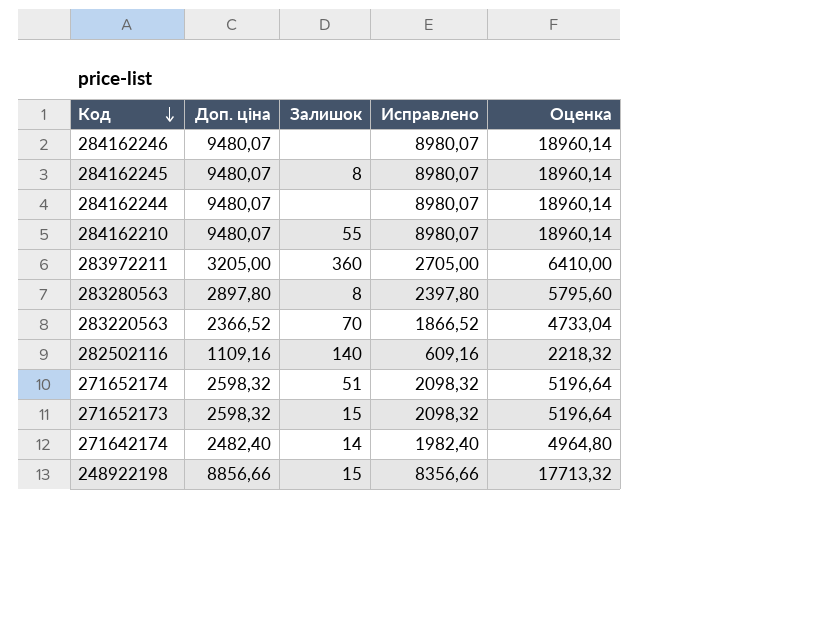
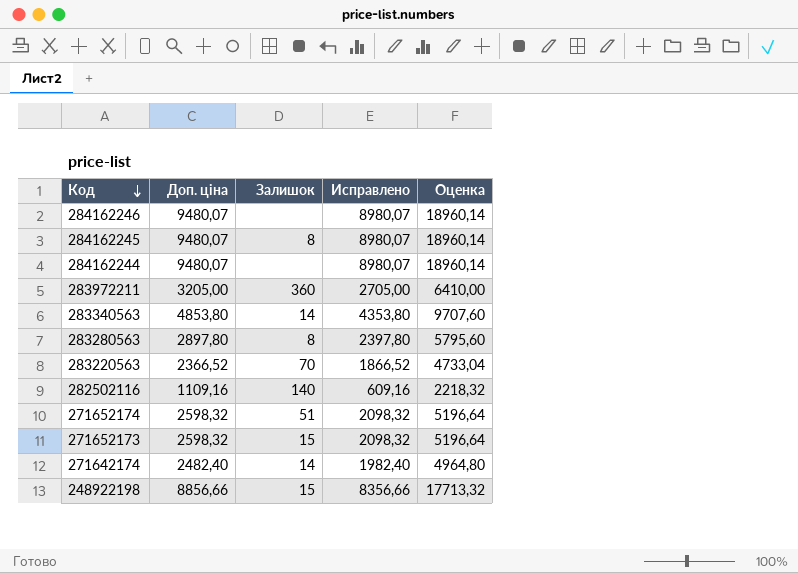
row 284162210: 9480,07 | 55 | 8980,07 | 18960,14 -> none
row 283340563: none -> 4853,80 | 14 | 4353,80 | 9707,60

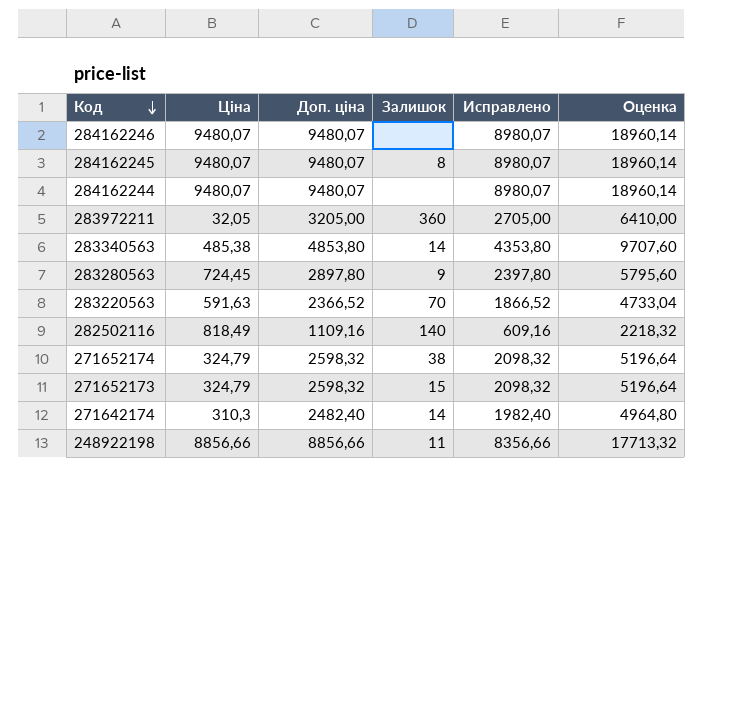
column Ціна | position: none -> 2
283280563 | Залишок: 8 -> 9
271652174 | Залишок: 51 -> 38
248922198 | Залишок: 15 -> 11

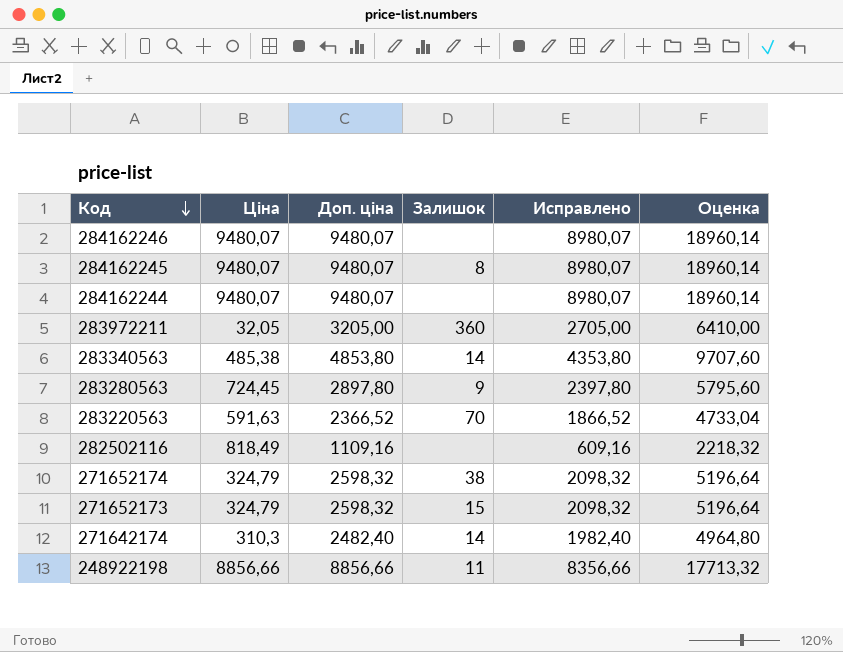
282502116 | Залишок: 140 -> none

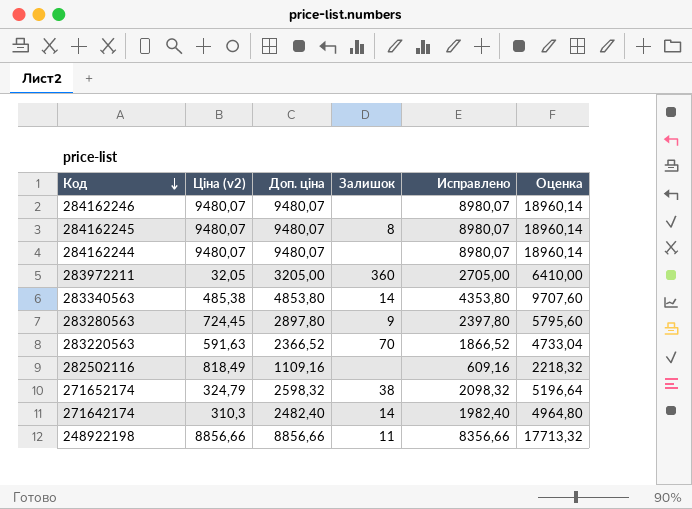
column name: Ціна -> Ціна (v2)
row 271652173: 324,79 | 2598,32 | 15 | 2098,32 | 5196,64 -> none

